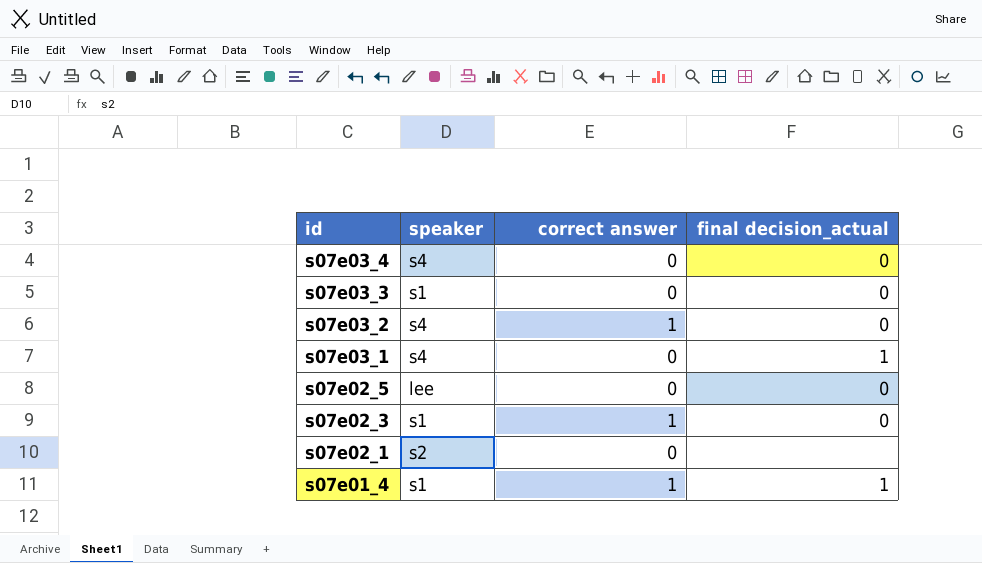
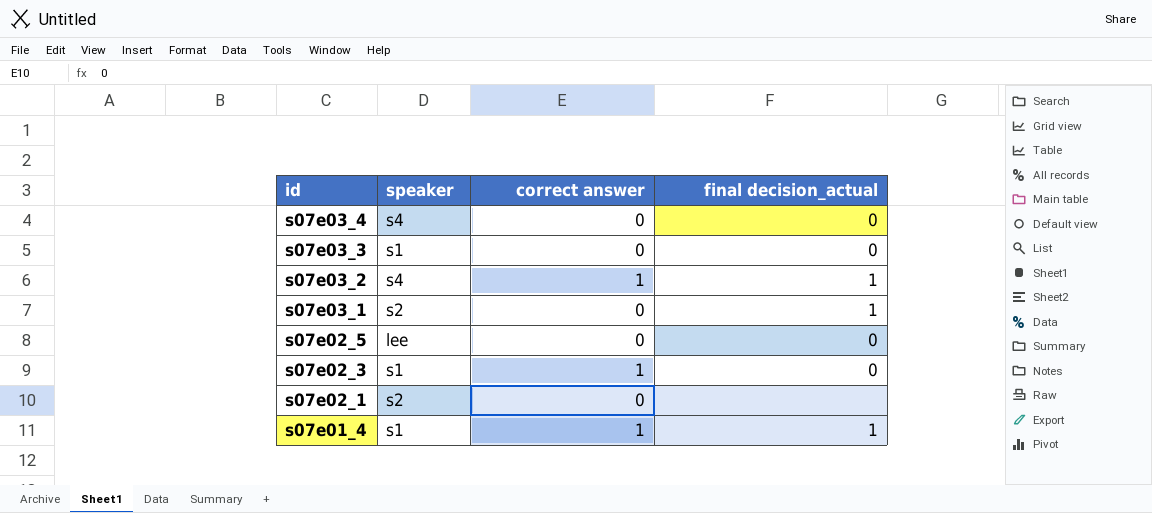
s07e03_2 | final decision_actual: 0 -> 1
s07e03_1 | speaker: s4 -> s2

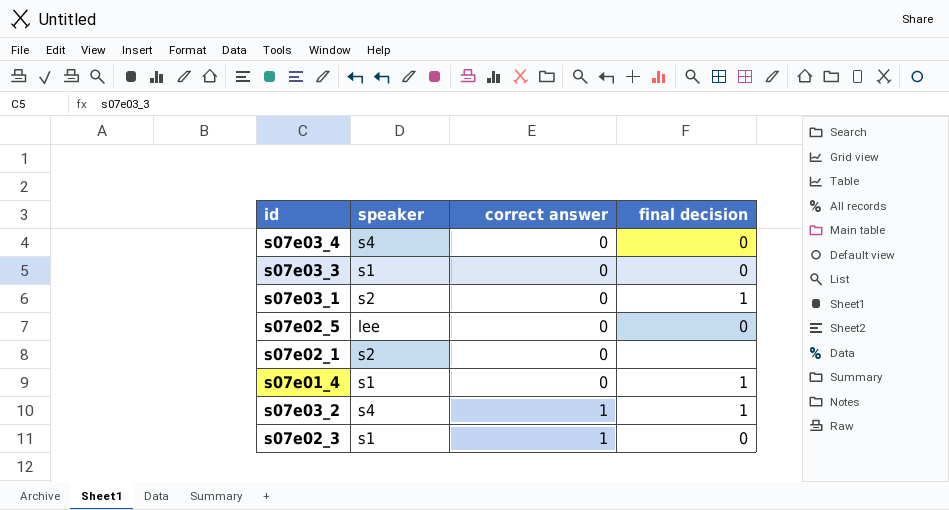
row order: id descending -> correct answer ascending
column name: final decision_actual -> final decision
s07e01_4 | correct answer: 1 -> 0

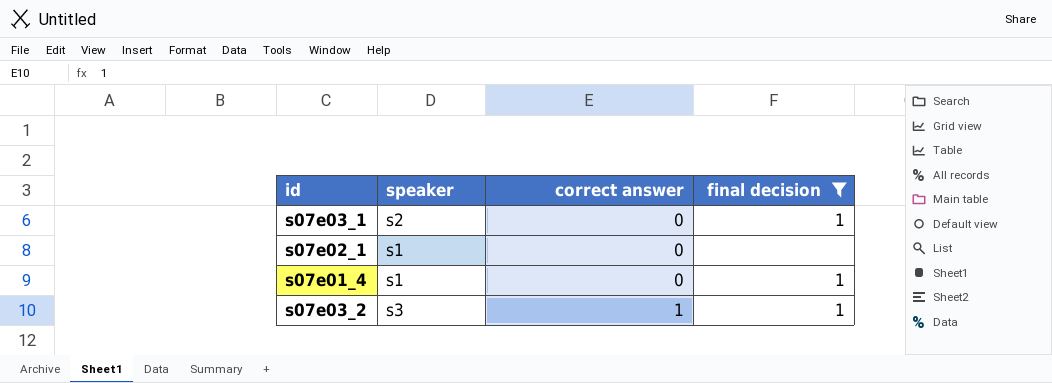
filter: none -> final decision != 0
s07e02_1 | speaker: s2 -> s1
s07e03_2 | speaker: s4 -> s3

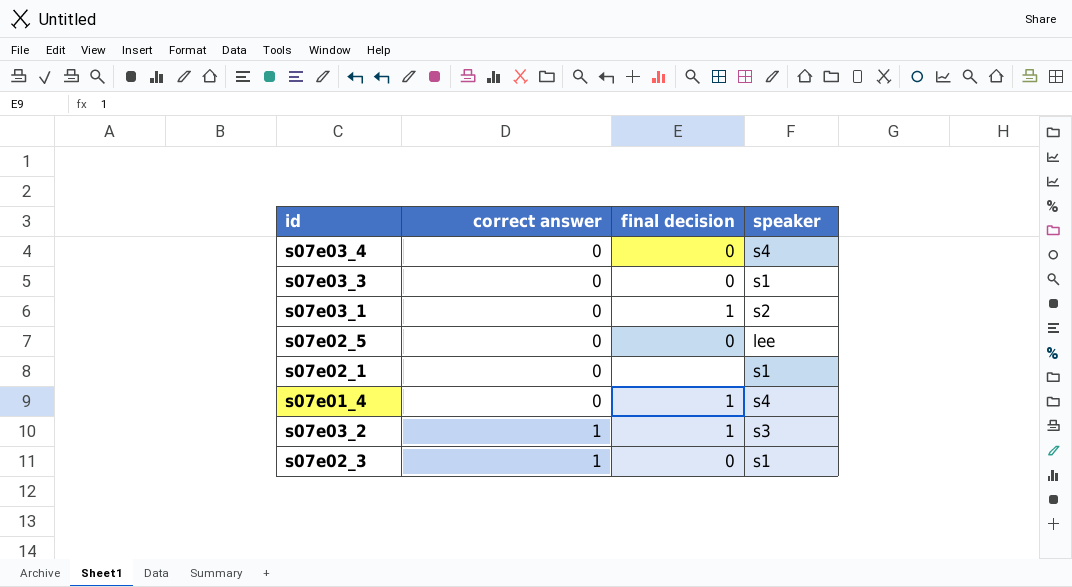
filter: final decision != 0 -> none
column speaker | position: 2 -> 4
s07e01_4 | speaker: s1 -> s4

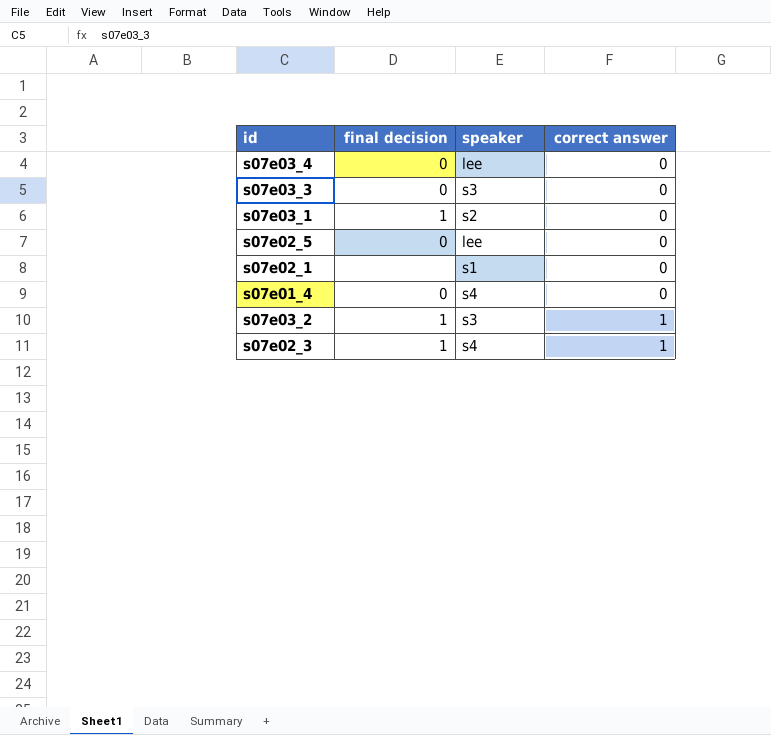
column correct answer | position: 2 -> 4
s07e03_4 | speaker: s4 -> lee
s07e03_3 | speaker: s1 -> s3
s07e01_4 | final decision: 1 -> 0
s07e02_3 | final decision: 0 -> 1
s07e02_3 | speaker: s1 -> s4

